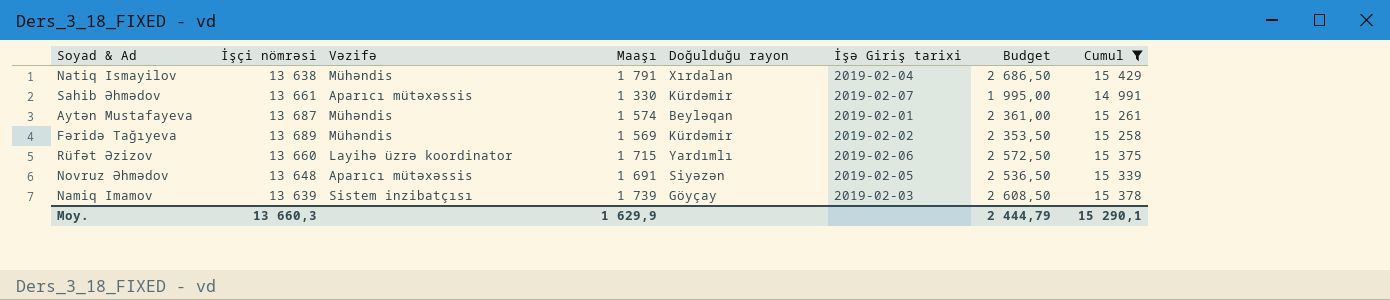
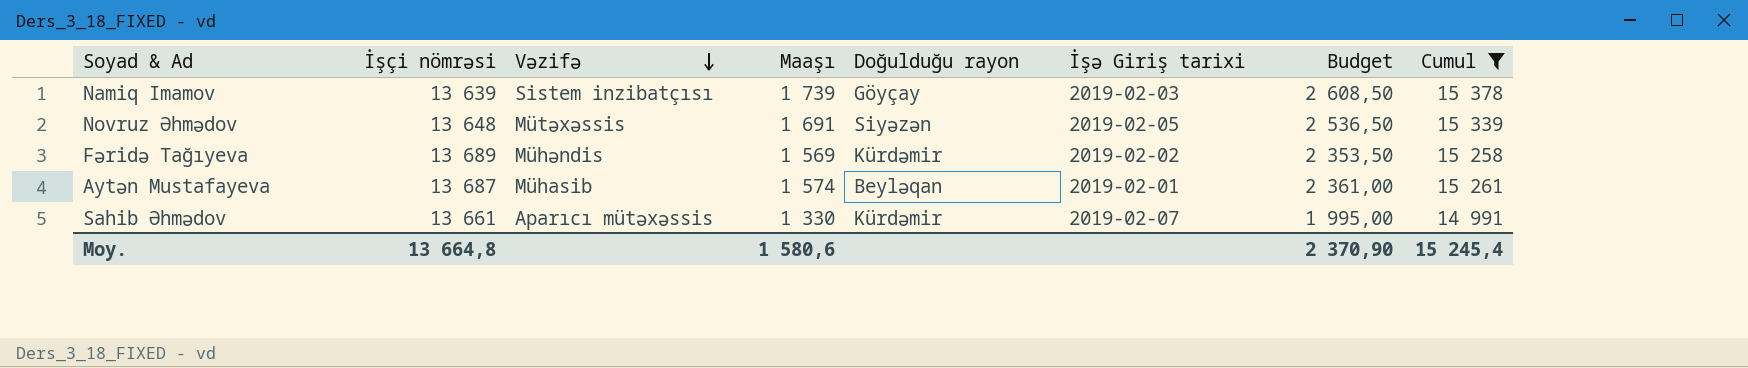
row order: none -> Vəzifə descending
row Natiq Ismayilov: 13 638 | Mühəndis | 1 791 | Xırdalan | 2019-02-04 | 2 686,50 | 15 429 -> none
row Rüfət Əzizov: 13 660 | Layihə üzrə koordinator | 1 715 | Yardımlı | 2019-02-06 | 2 572,50 | 15 375 -> none
Novruz Əhmədov | Vəzifə: Aparıcı mütəxəssis -> Mütəxəssis
Aytən Mustafayeva | Vəzifə: Mühəndis -> Mühasib
Moy. | İşçi nömrəsi: 13 660,3 -> 13 664,8
Moy. | Maaşı: 1 629,9 -> 1 580,6
Moy. | Budget: 2 444,79 -> 2 370,90
Moy. | Cumul: 15 290,1 -> 15 245,4

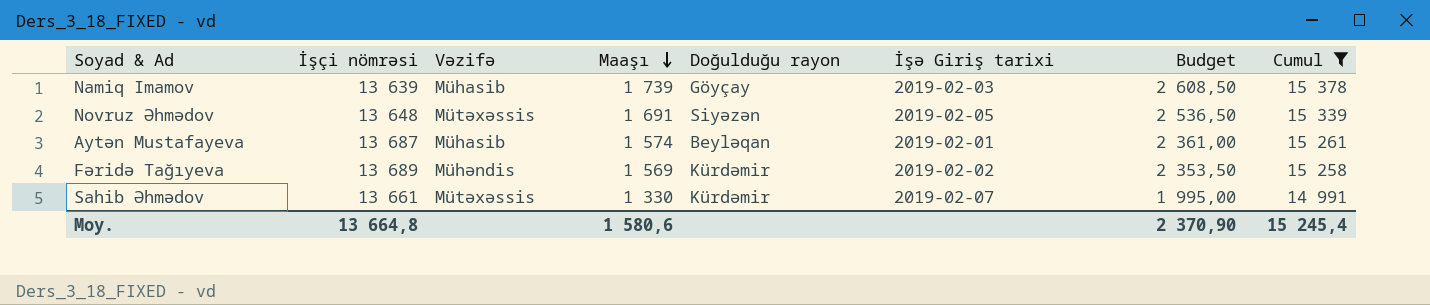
row order: Vəzifə descending -> Maaşı descending
Namiq Imamov | Vəzifə: Sistem inzibatçısı -> Mühasib
Sahib Əhmədov | Vəzifə: Aparıcı mütəxəssis -> Mütəxəssis

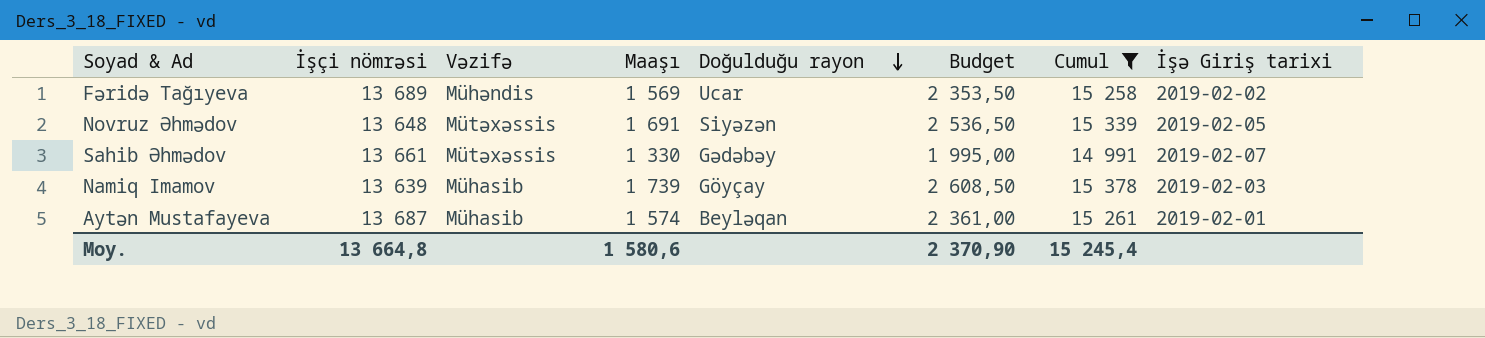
row order: Maaşı descending -> Doğulduğu rayon descending
column İşə Giriş tarixi | position: 6 -> 8
Fəridə Tağıyeva | Doğulduğu rayon: Kürdəmir -> Ucar
Sahib Əhmədov | Doğulduğu rayon: Kürdəmir -> Gədəbəy

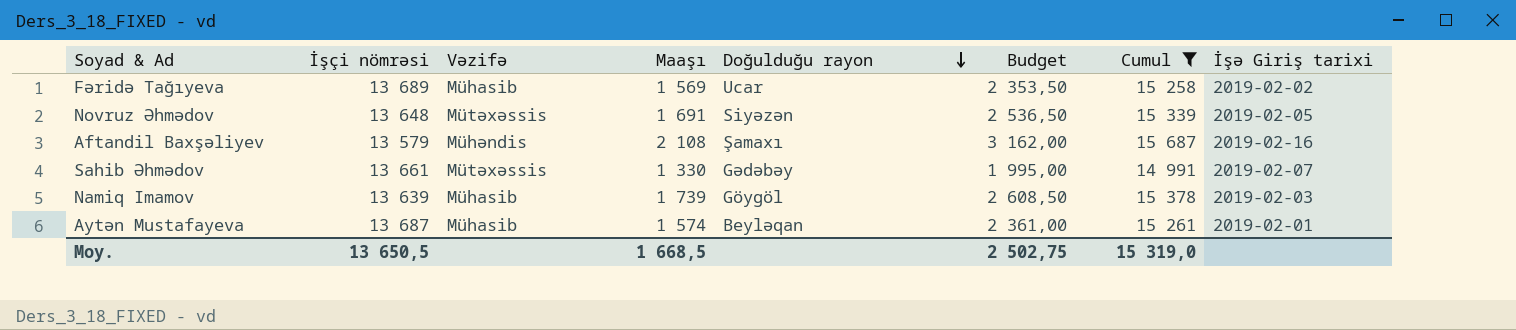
Fəridə Tağıyeva | Vəzifə: Mühəndis -> Mühasib
row Aftandil Baxşəliyev: none -> 13 579 | Mühəndis | 2 108 | Şamaxı | 3 162,00 | 15 687 | 2019-02-16
Namiq Imamov | Doğulduğu rayon: Göyçay -> Göygöl
Moy. | İşçi nömrəsi: 13 664,8 -> 13 650,5
Moy. | Maaşı: 1 580,6 -> 1 668,5
Moy. | Budget: 2 370,90 -> 2 502,75
Moy. | Cumul: 15 245,4 -> 15 319,0

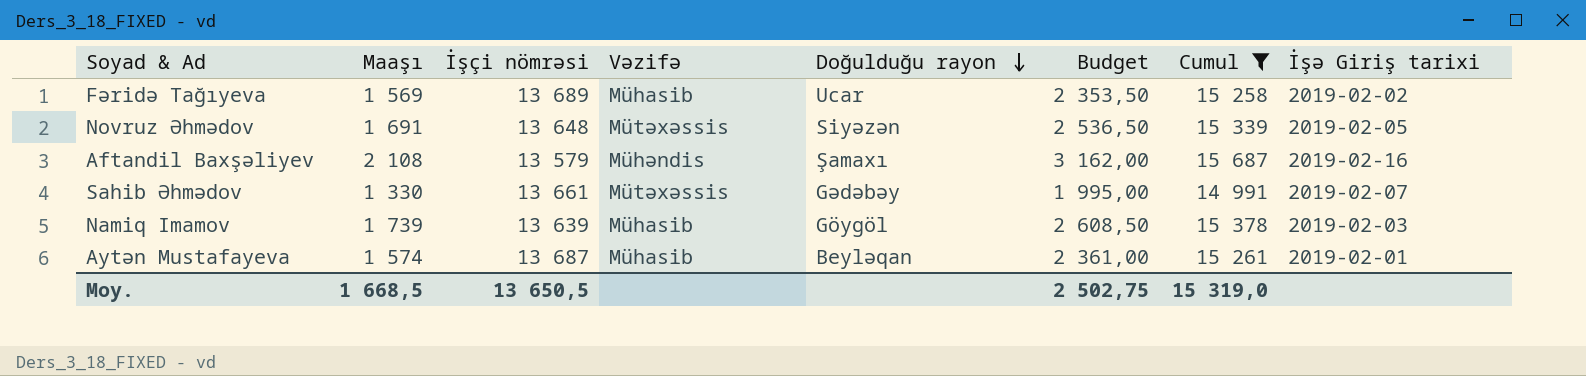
column Maaşı | position: 4 -> 2

